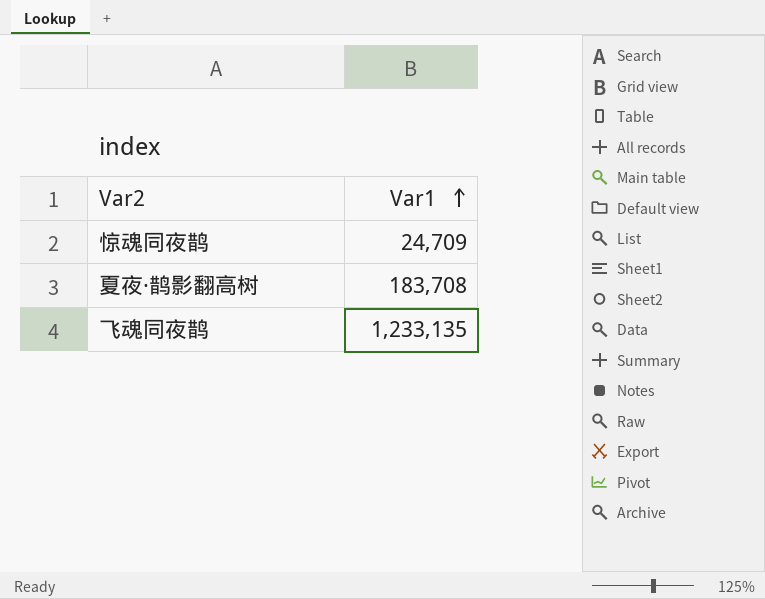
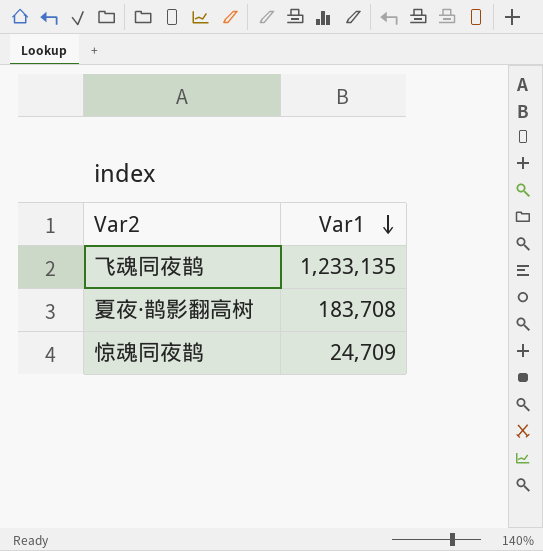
row order: Var1 ascending -> Var1 descending

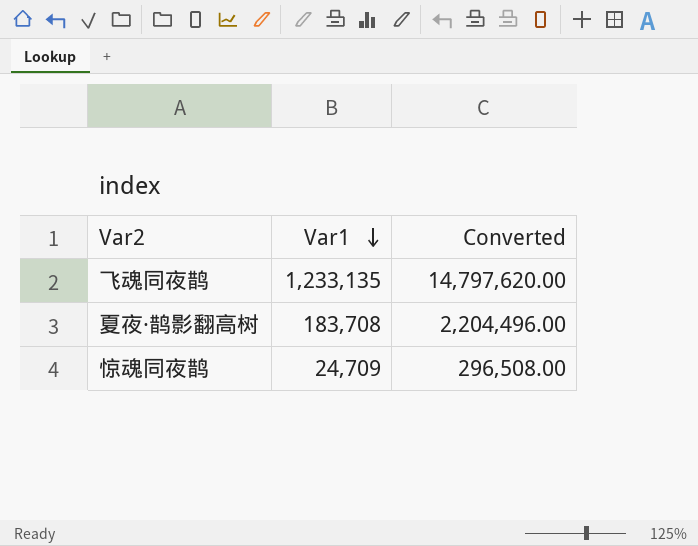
column Converted | formula: none -> [Var1] * 12

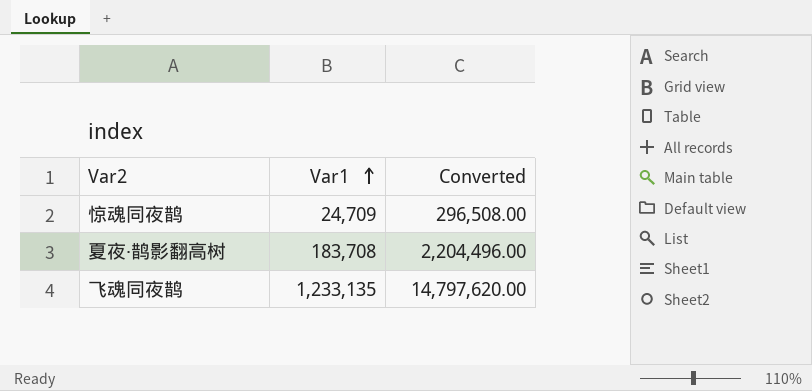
row order: Var1 descending -> Var1 ascending

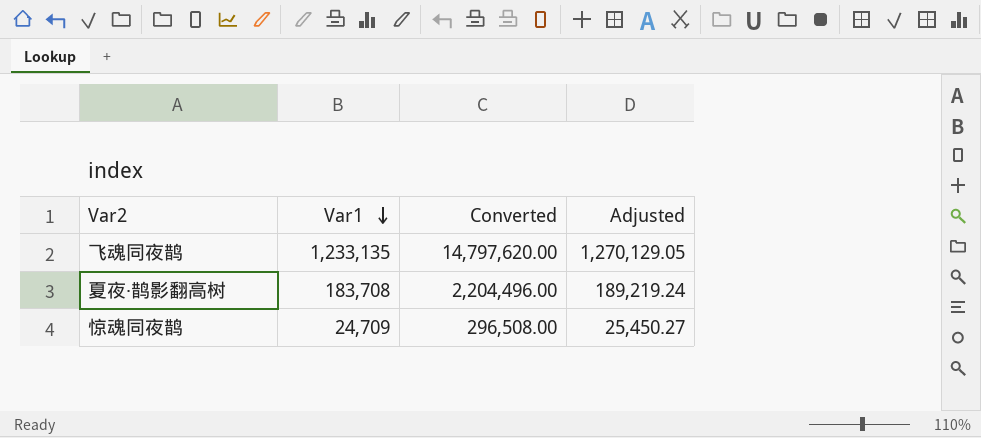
row order: Var1 ascending -> Var1 descending
column Adjusted | formula: none -> [Var1] * 1.03

